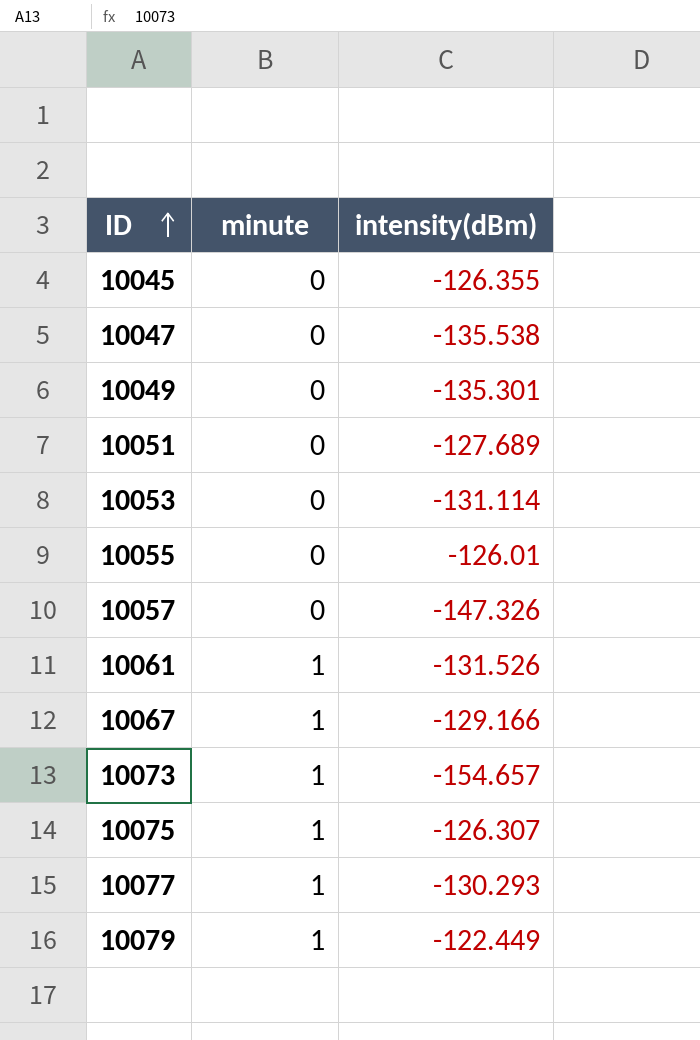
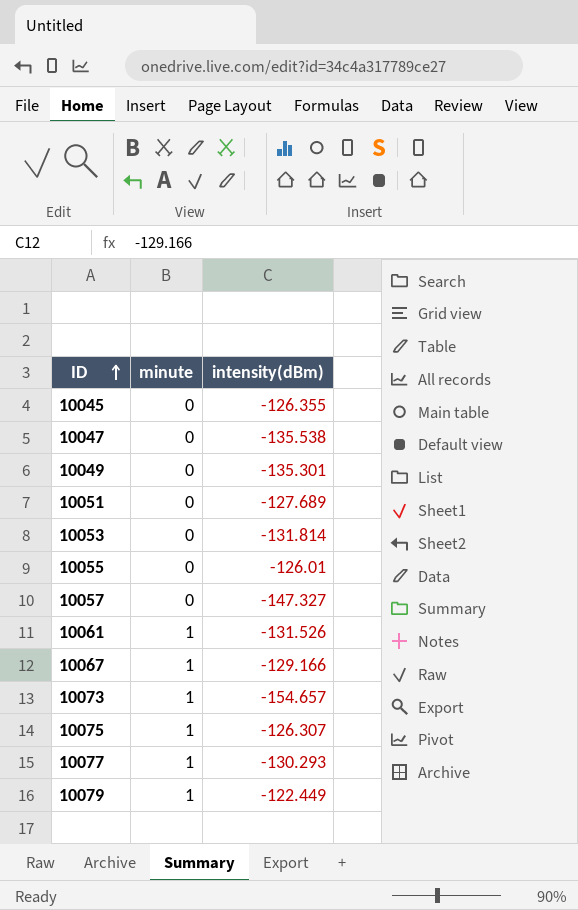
10053 | intensity(dBm): -131.114 -> -131.814
10057 | intensity(dBm): -147.326 -> -147.327

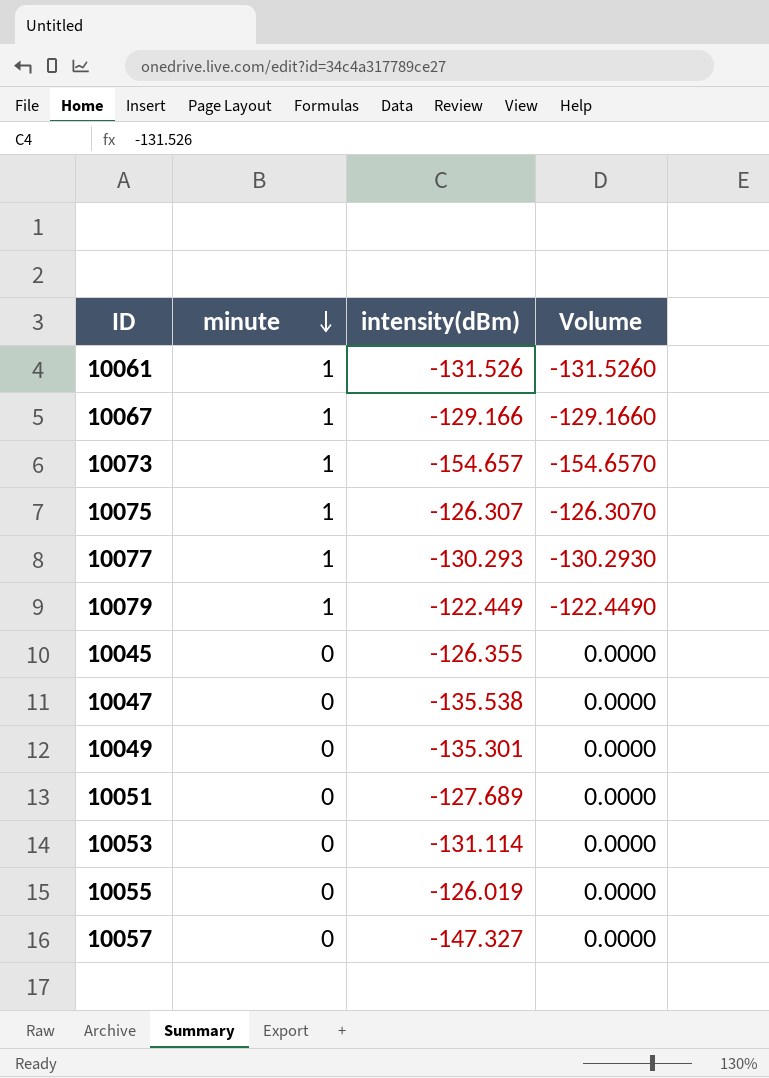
row order: ID ascending -> minute descending
column Volume | formula: none -> [minute] * [intensity(dBm)]
10053 | intensity(dBm): -131.814 -> -131.114
10055 | intensity(dBm): -126.01 -> -126.019

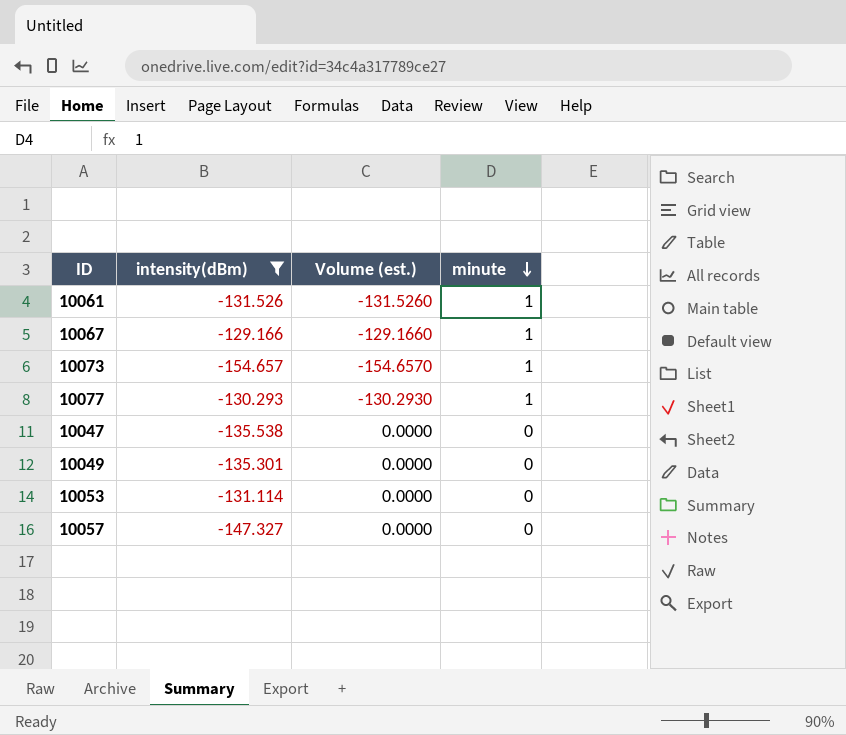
filter: none -> intensity(dBm) <= -129.166
column name: Volume -> Volume (est.)
column minute | position: 2 -> 4

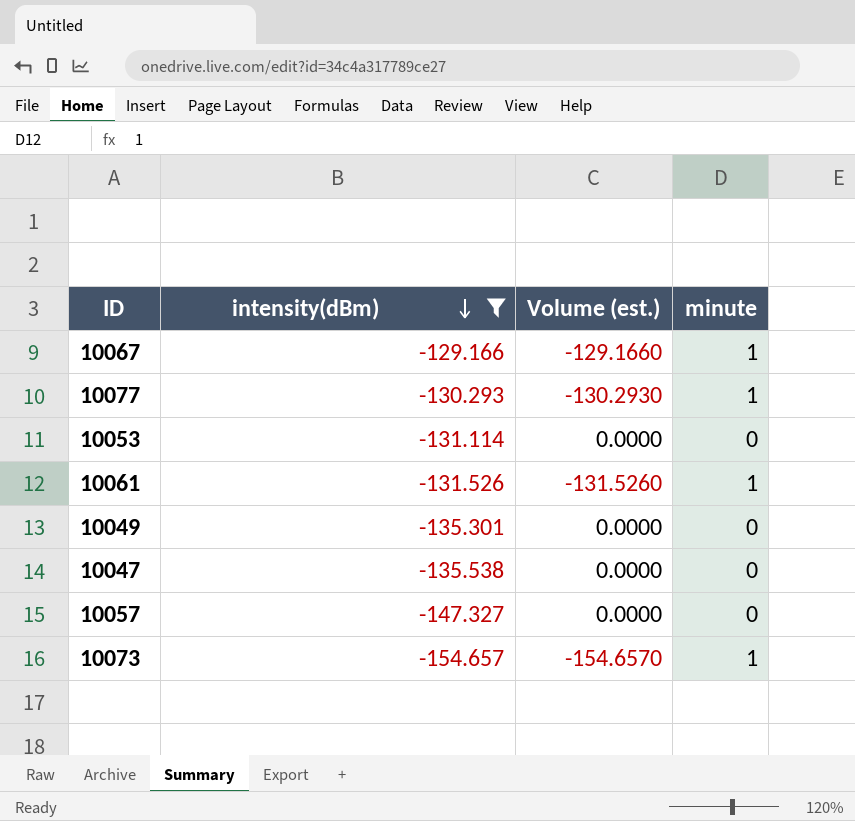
row order: minute descending -> intensity(dBm) descending

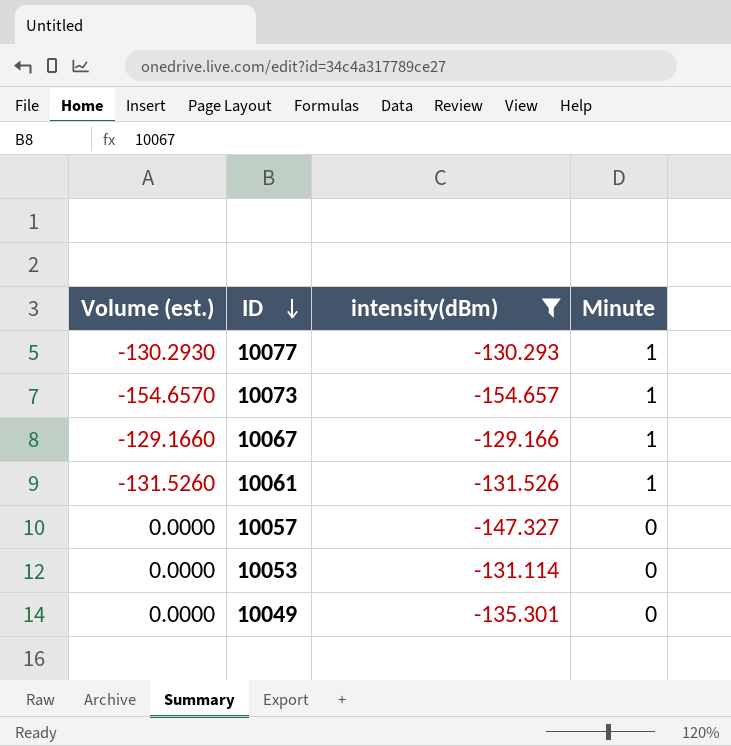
row order: intensity(dBm) descending -> ID descending
column Volume (est.) | position: 3 -> 1
column name: minute -> Minute
row 10047: -135.538 | 0.0000 | 0 -> none

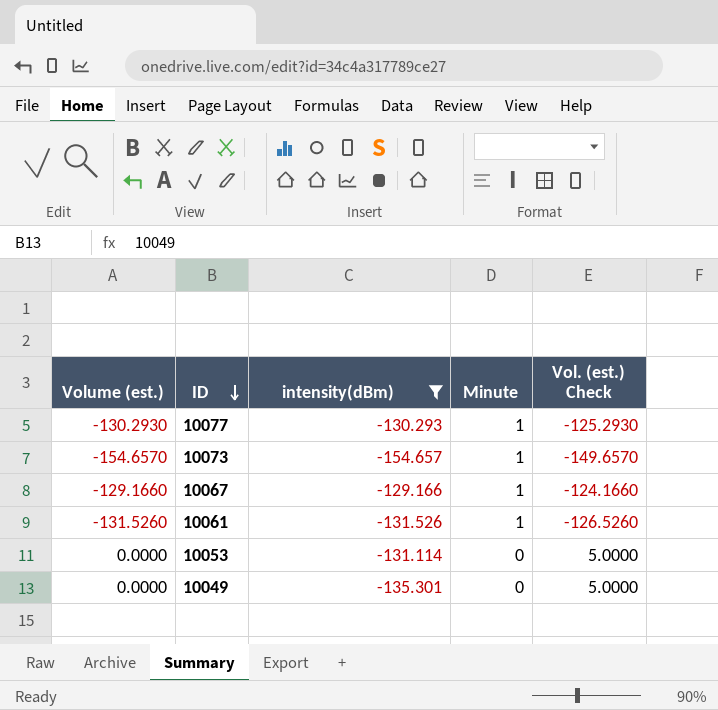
column Vol. (est.) Check | formula: none -> [Volume (est.)] + 5
row 10057: 0.0000 | -147.327 | 0 -> none

